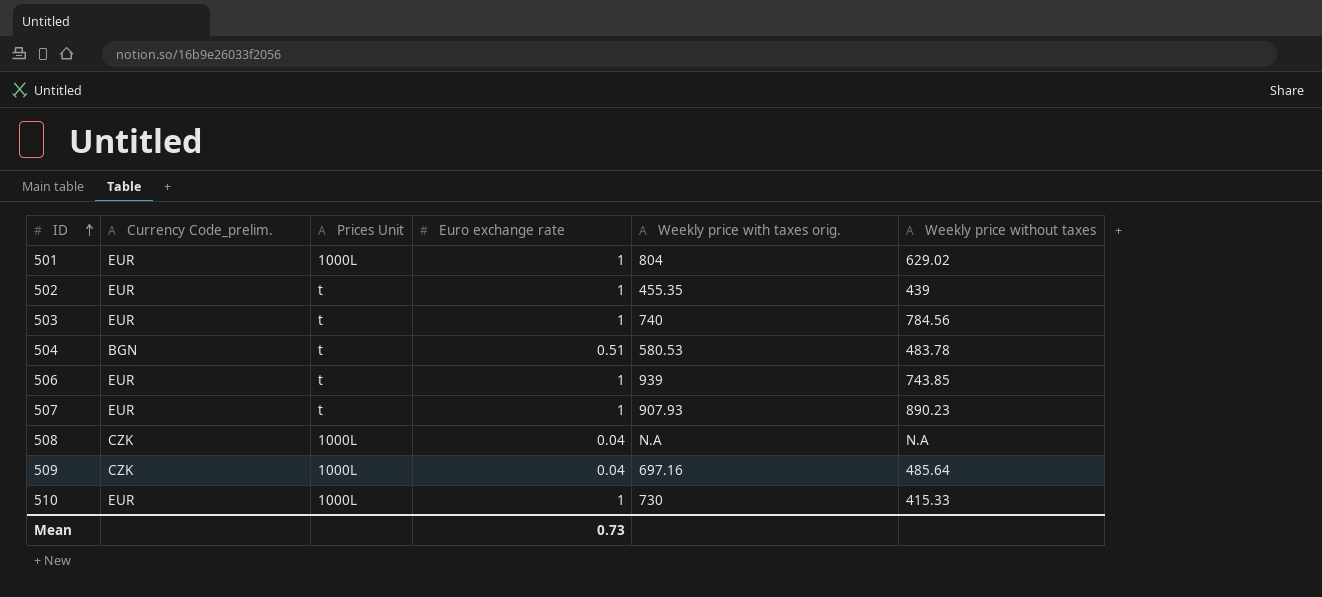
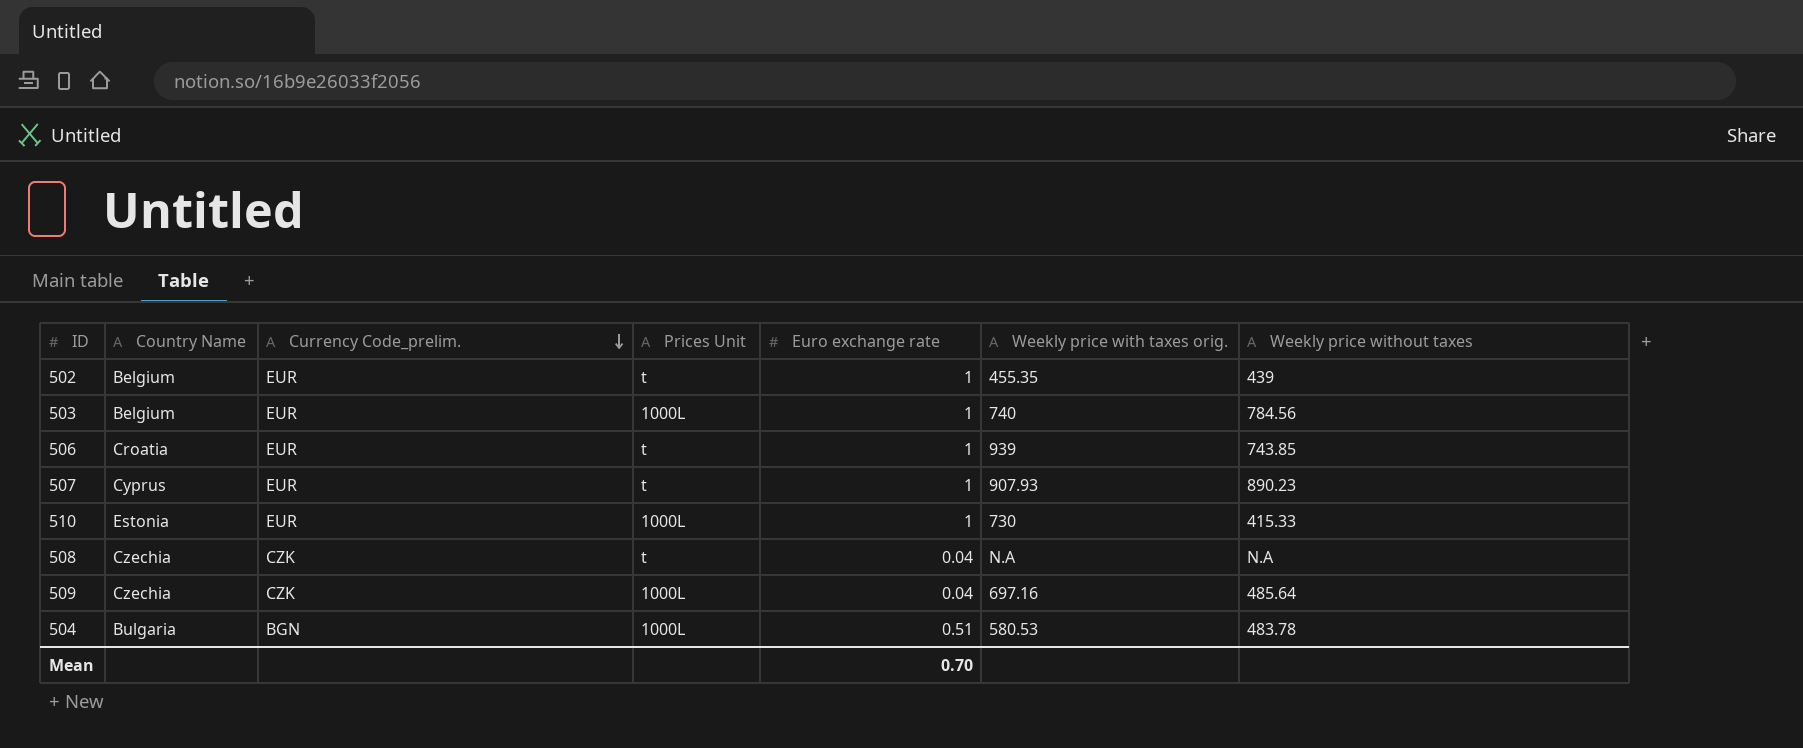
row order: ID ascending -> Currency Code_prelim. descending
column Country Name | position: none -> 2
row 501: EUR | 1000L | 1 | 804 | 629.02 -> none
503 | Prices Unit: t -> 1000L
508 | Prices Unit: 1000L -> t
504 | Prices Unit: t -> 1000L
Mean | Euro exchange rate: 0.73 -> 0.70

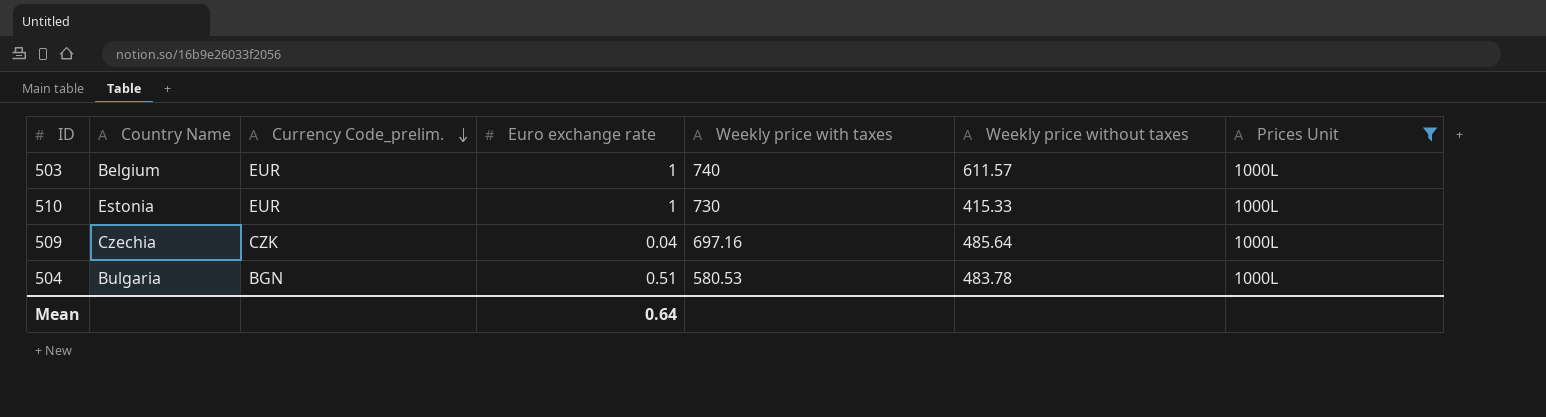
filter: none -> Prices Unit = 1000L
column name: Weekly price with taxes orig. -> Weekly price with taxes
column Prices Unit | position: 4 -> 7
503 | Weekly price without taxes: 784.56 -> 611.57
Mean | Euro exchange rate: 0.70 -> 0.64

